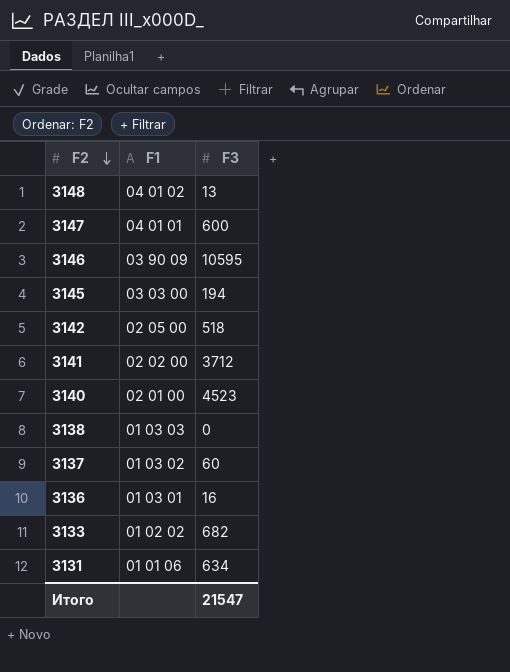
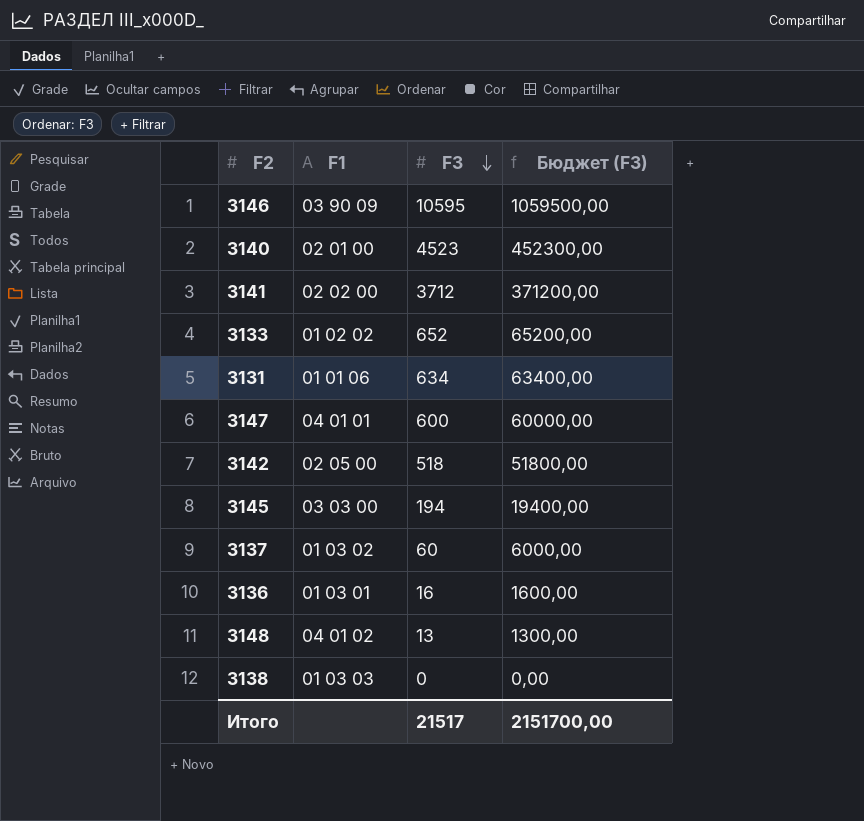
row order: F2 descending -> F3 descending
column Бюджет (F3) | formula: none -> [F3] * 100
3133 | F3: 682 -> 652
Итого | F3: 21547 -> 21517

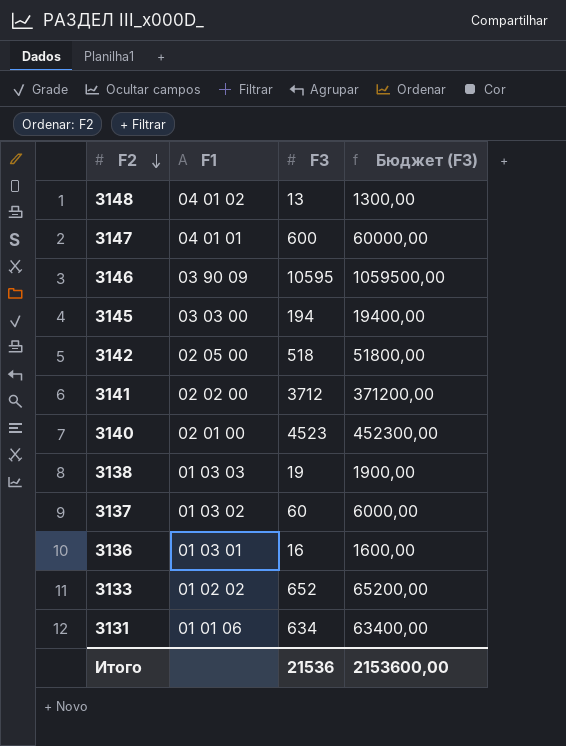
row order: F3 descending -> F2 descending
3138 | F3: 0 -> 19
3138 | Бюджет (F3): 0,00 -> 1900,00
Итого | F3: 21517 -> 21536
Итого | Бюджет (F3): 2151700,00 -> 2153600,00

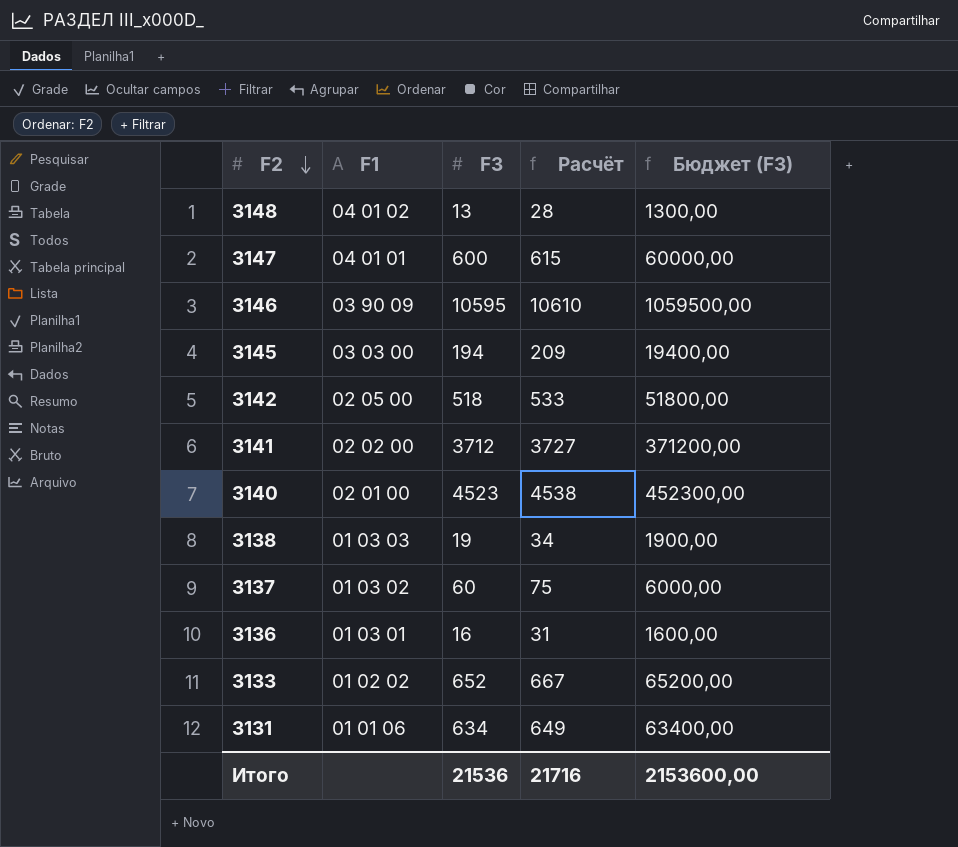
column Расчёт | formula: none -> [F3] + 15

